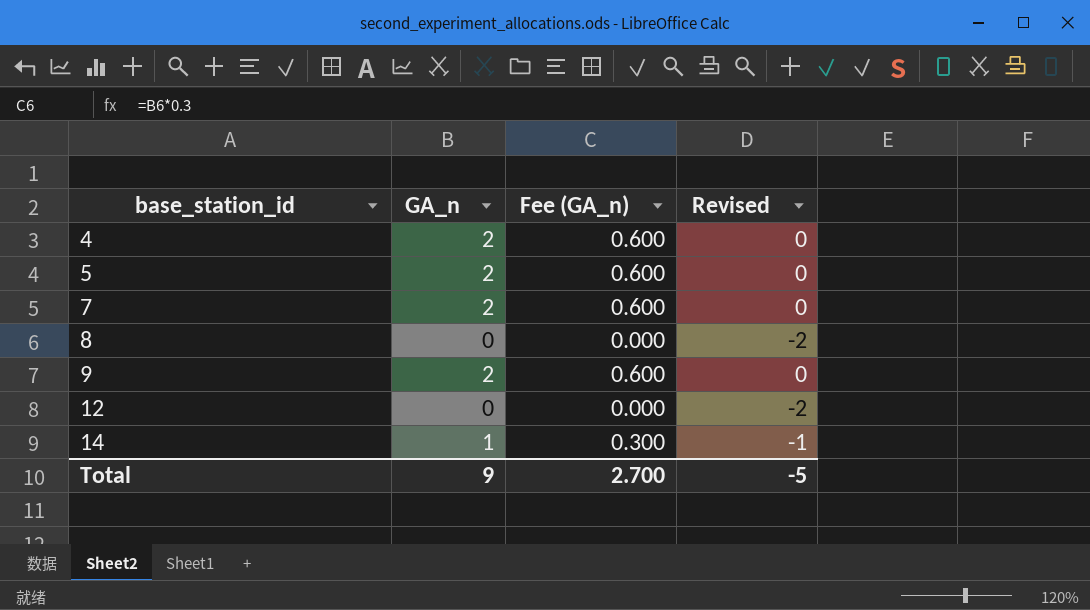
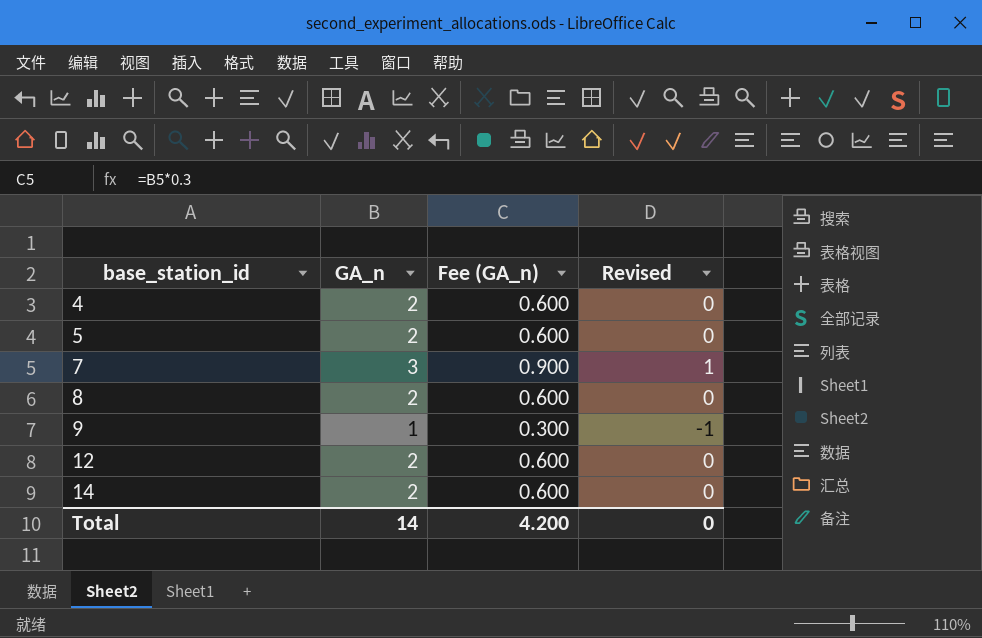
7 | GA_n: 2 -> 3
7 | Fee (GA_n): 0.600 -> 0.900
7 | Revised: 0 -> 1
8 | GA_n: 0 -> 2
8 | Fee (GA_n): 0.000 -> 0.600
8 | Revised: -2 -> 0
9 | GA_n: 2 -> 1
9 | Fee (GA_n): 0.600 -> 0.300
9 | Revised: 0 -> -1
12 | GA_n: 0 -> 2
12 | Fee (GA_n): 0.000 -> 0.600
12 | Revised: -2 -> 0
14 | GA_n: 1 -> 2
14 | Fee (GA_n): 0.300 -> 0.600
14 | Revised: -1 -> 0
Total | GA_n: 9 -> 14
Total | Fee (GA_n): 2.700 -> 4.200
Total | Revised: -5 -> 0

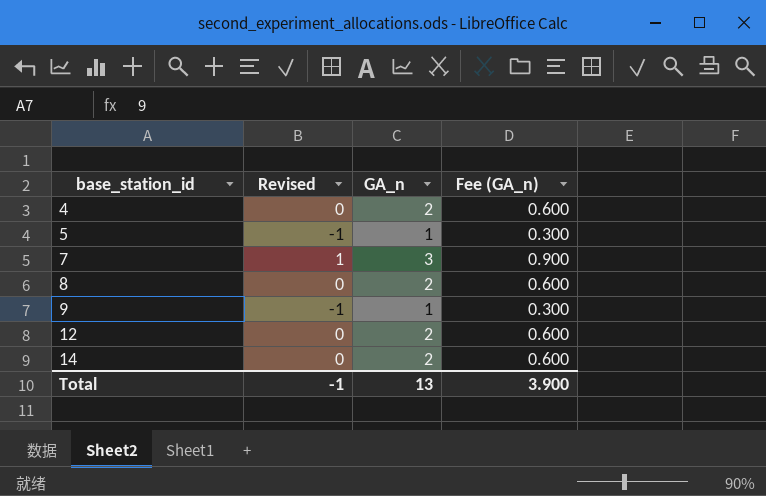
column Revised | position: 4 -> 2
5 | Revised: 0 -> -1
5 | GA_n: 2 -> 1
5 | Fee (GA_n): 0.600 -> 0.300
Total | Revised: 0 -> -1
Total | GA_n: 14 -> 13
Total | Fee (GA_n): 4.200 -> 3.900

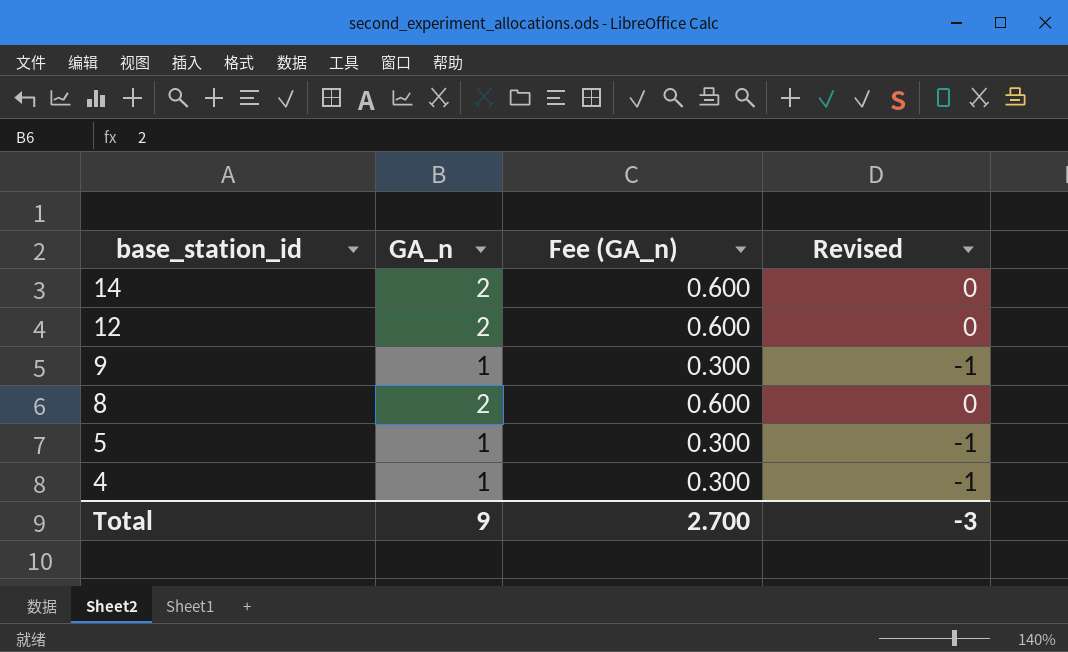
row order: base_station_id ascending -> base_station_id descending
column Revised | position: 2 -> 4
row 7: 1 | 3 | 0.900 -> none
4 | GA_n: 2 -> 1
4 | Fee (GA_n): 0.600 -> 0.300
4 | Revised: 0 -> -1
Total | GA_n: 13 -> 9
Total | Fee (GA_n): 3.900 -> 2.700
Total | Revised: -1 -> -3

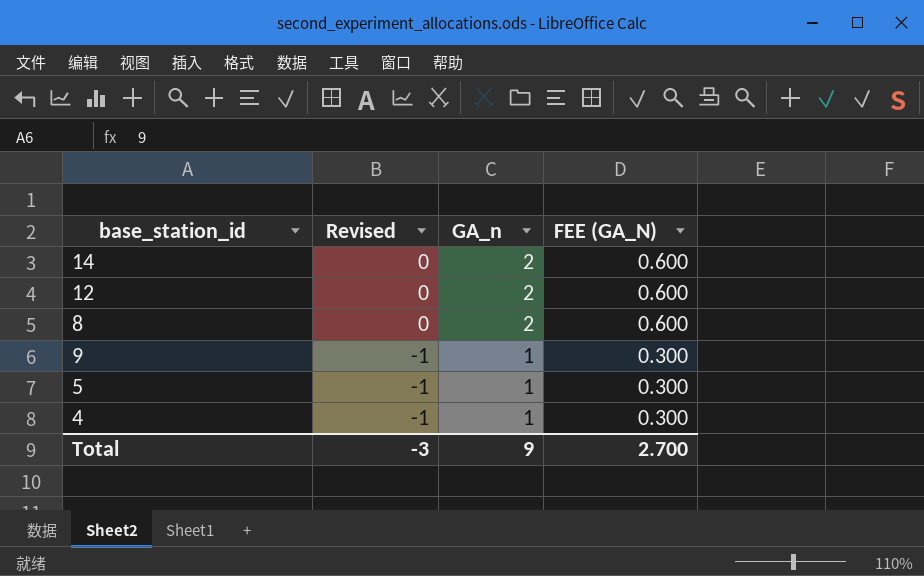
row order: base_station_id descending -> Revised descending
column Revised | position: 4 -> 2
column name: Fee (GA_n) -> FEE (GA_N)

